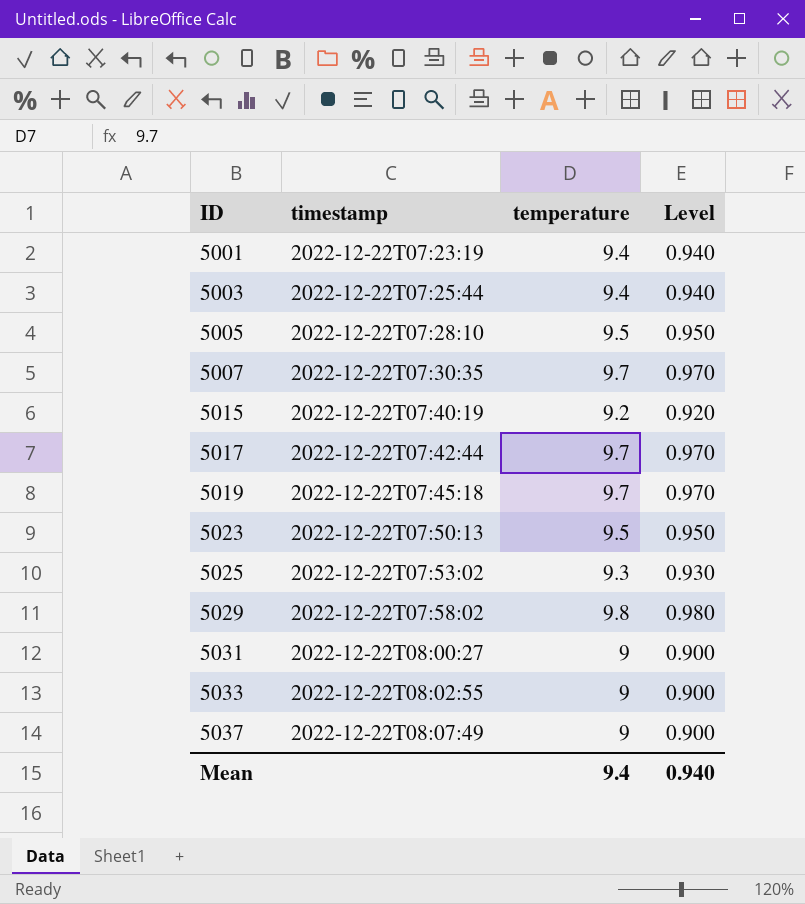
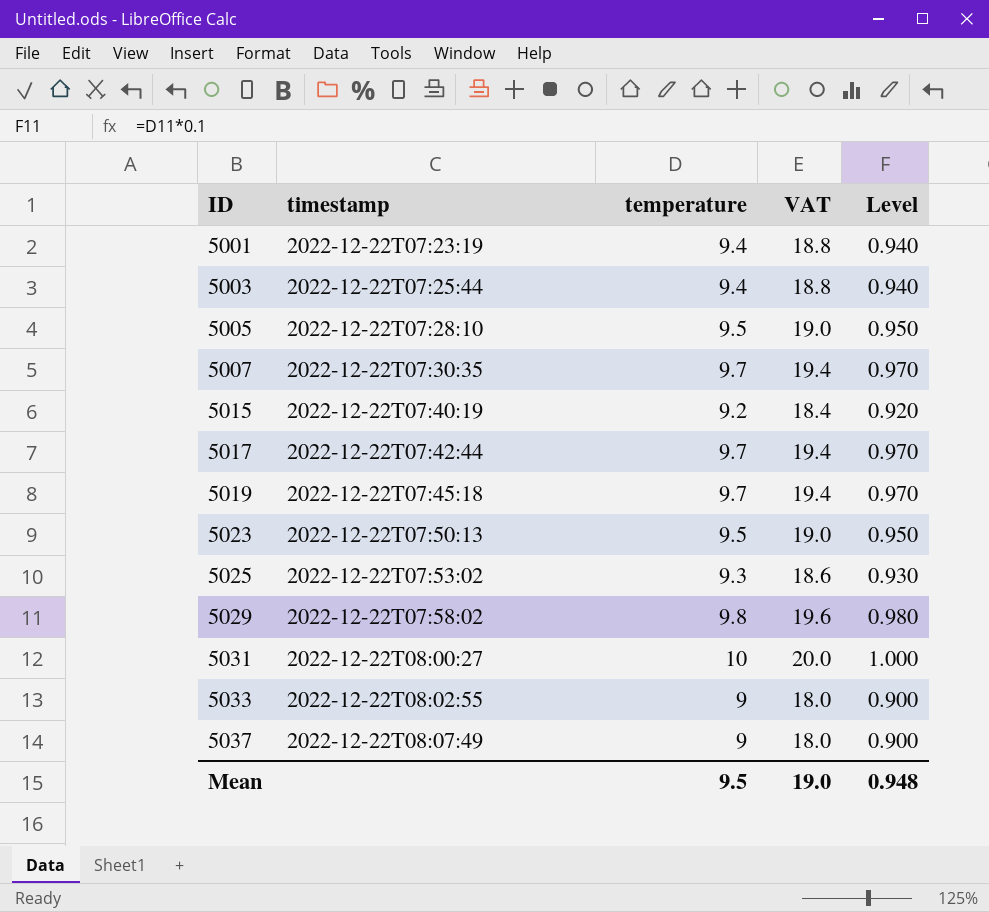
column VAT | formula: none -> [temperature] * 2
5031 | temperature: 9 -> 10
5031 | Level: 0.900 -> 1.000
Mean | temperature: 9.4 -> 9.5
Mean | Level: 0.940 -> 0.948

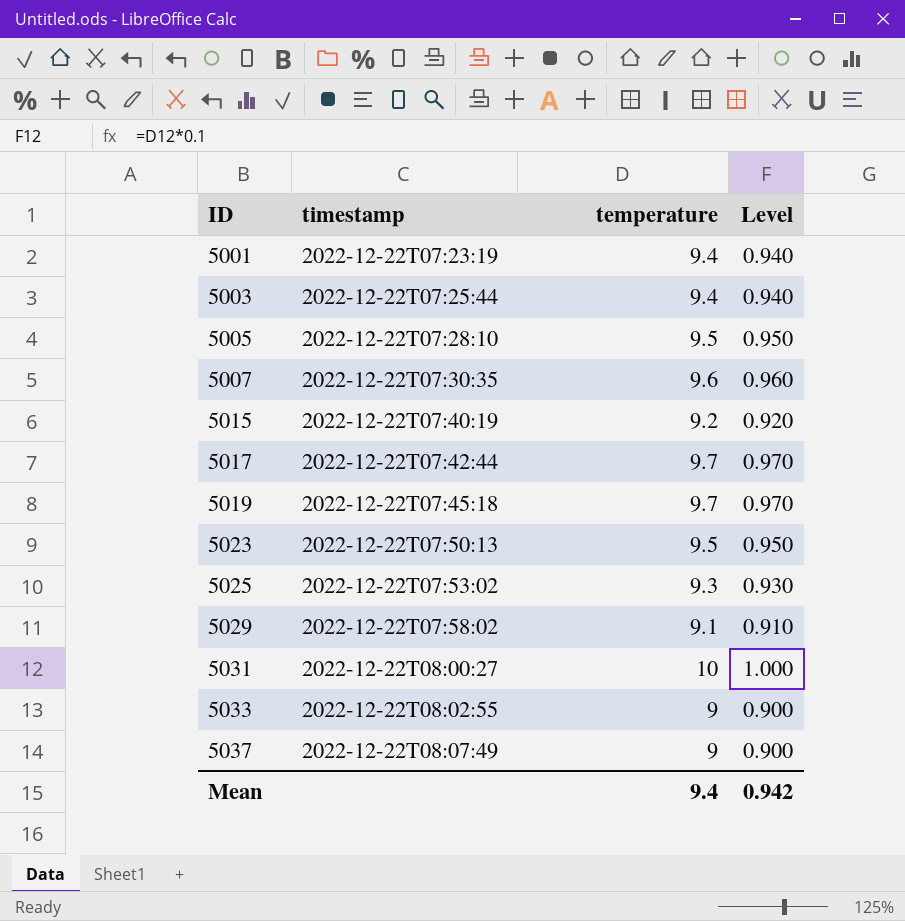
column VAT | formula: [temperature] * 2 -> none
5007 | temperature: 9.7 -> 9.6
5007 | Level: 0.970 -> 0.960
5029 | temperature: 9.8 -> 9.1
5029 | Level: 0.980 -> 0.910
Mean | temperature: 9.5 -> 9.4
Mean | Level: 0.948 -> 0.942

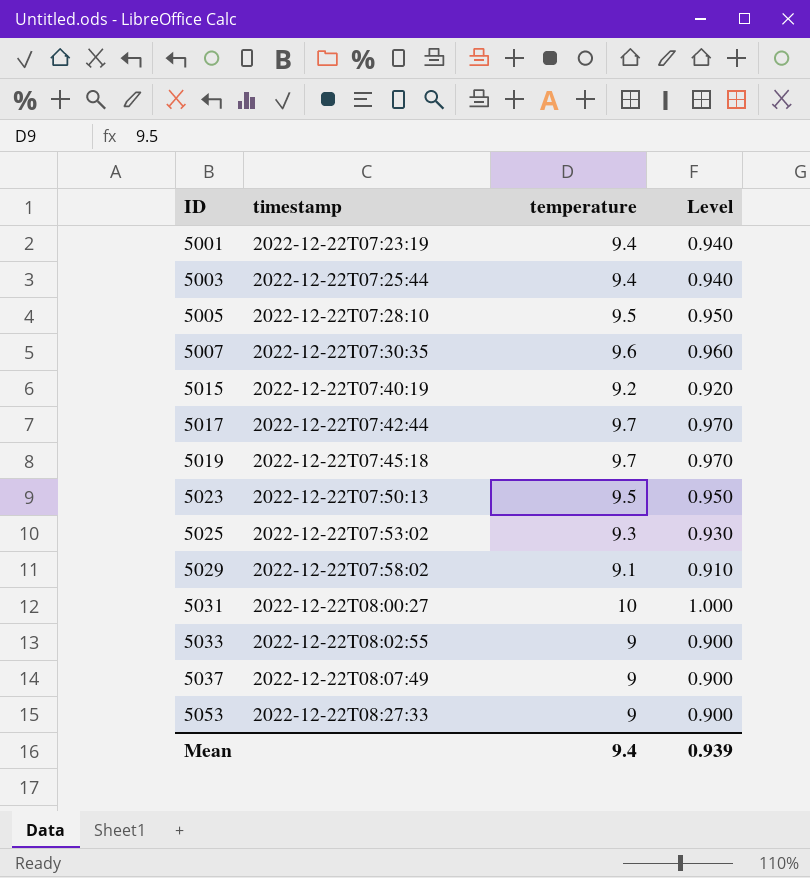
row 5053: none -> 2022-12-22T08:27:33 | 9 | 0.900
Mean | Level: 0.942 -> 0.939

